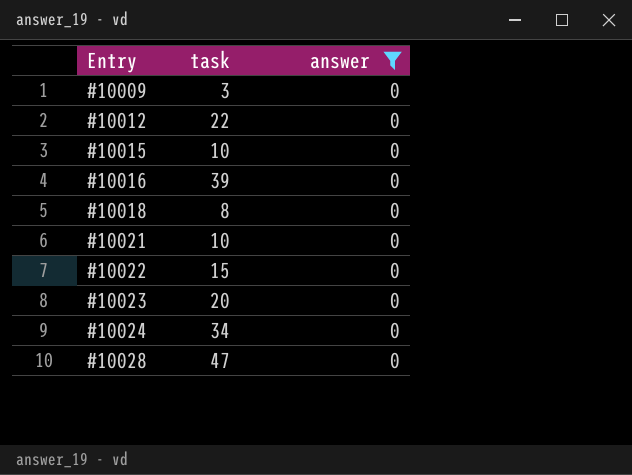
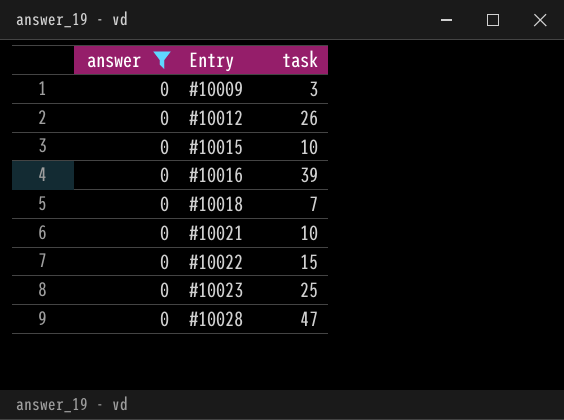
column answer | position: 3 -> 1
row #10024: 34 | 0 -> none
#10012 | task: 22 -> 26
#10018 | task: 8 -> 7
#10023 | task: 20 -> 25

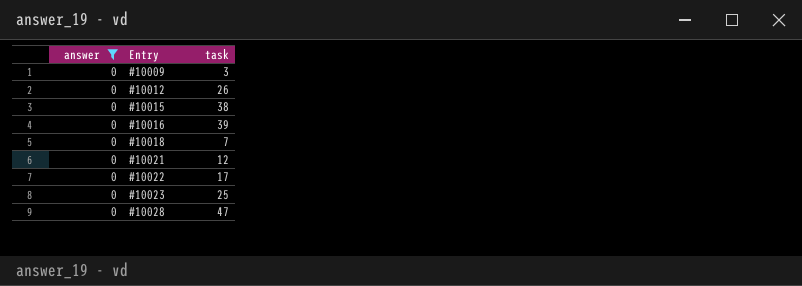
#10015 | task: 10 -> 38
#10021 | task: 10 -> 12
#10022 | task: 15 -> 17

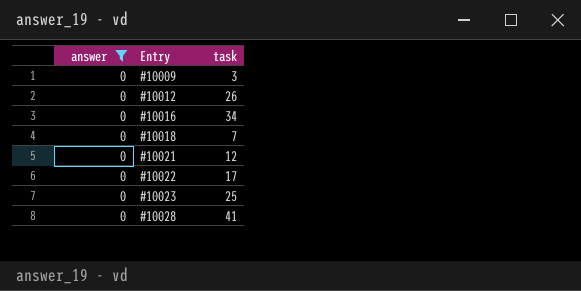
row #10015: 0 | 38 -> none
#10016 | task: 39 -> 34
#10028 | task: 47 -> 41

